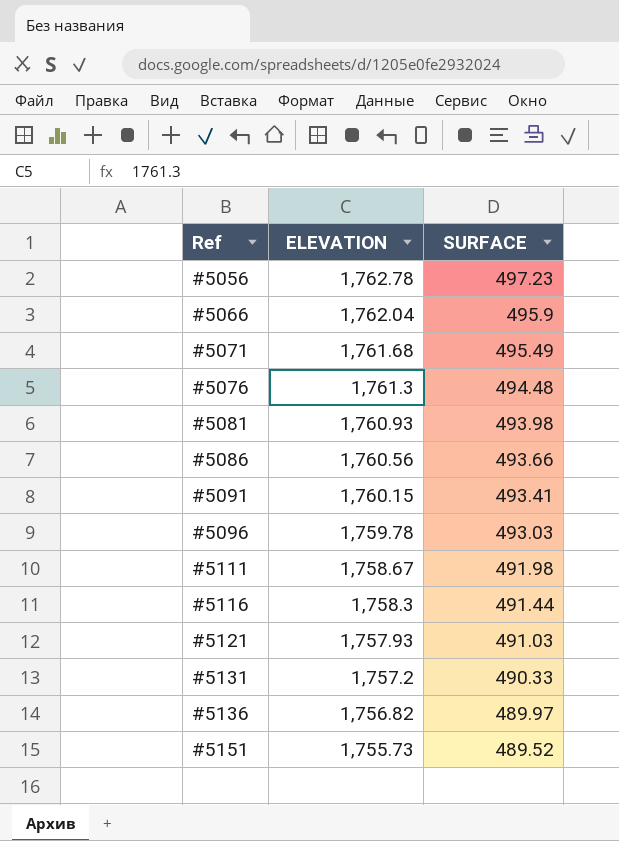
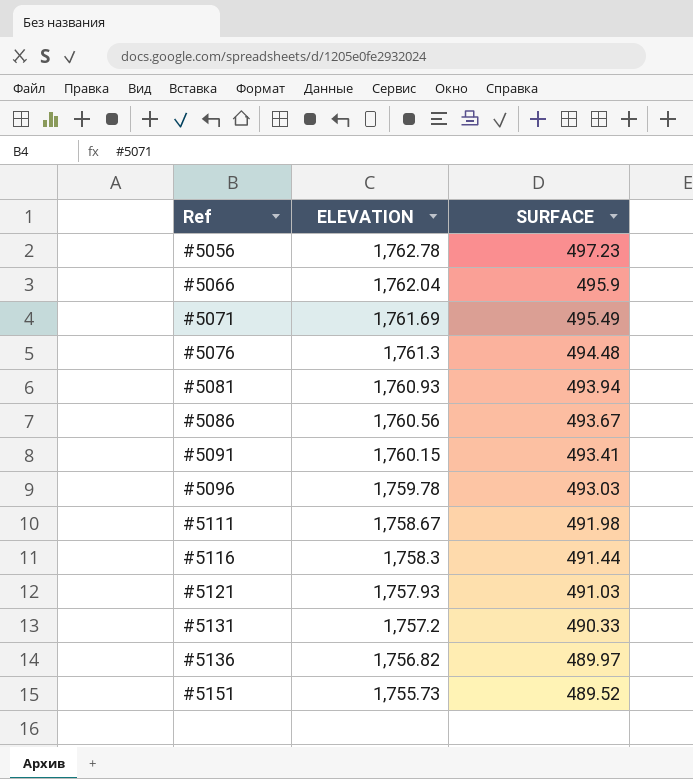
#5071 | ELEVATION: 1,761.68 -> 1,761.69
#5081 | SURFACE: 493.98 -> 493.94
#5086 | SURFACE: 493.66 -> 493.67

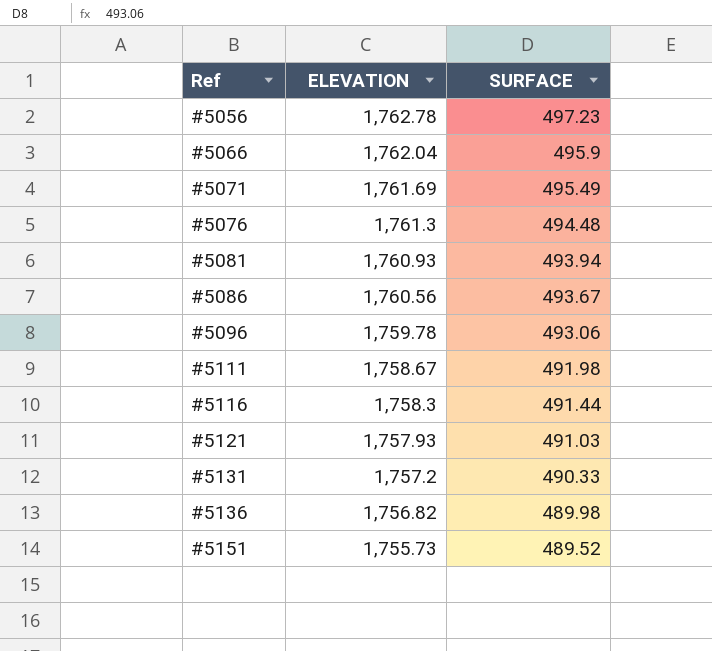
row #5091: 1,760.15 | 493.41 -> none
#5096 | SURFACE: 493.03 -> 493.06
#5136 | SURFACE: 489.97 -> 489.98

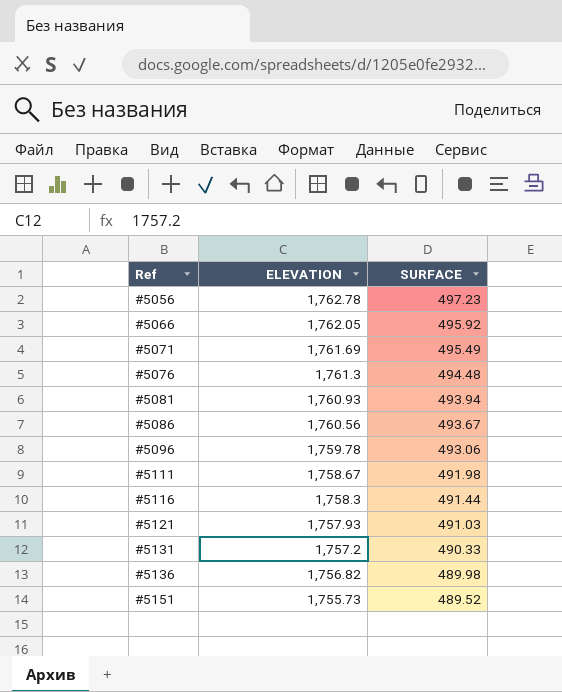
#5066 | ELEVATION: 1,762.04 -> 1,762.05
#5066 | SURFACE: 495.9 -> 495.92

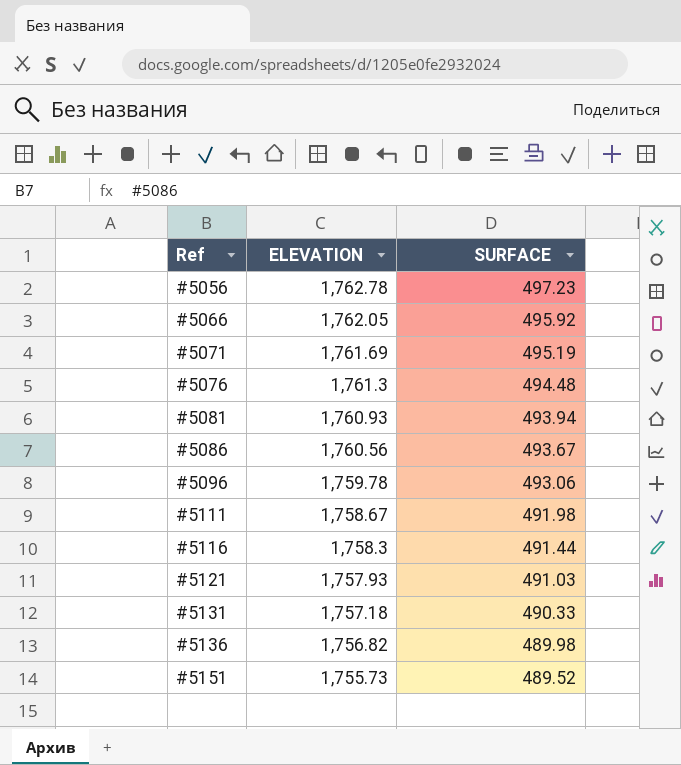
#5071 | SURFACE: 495.49 -> 495.19
#5131 | ELEVATION: 1,757.2 -> 1,757.18

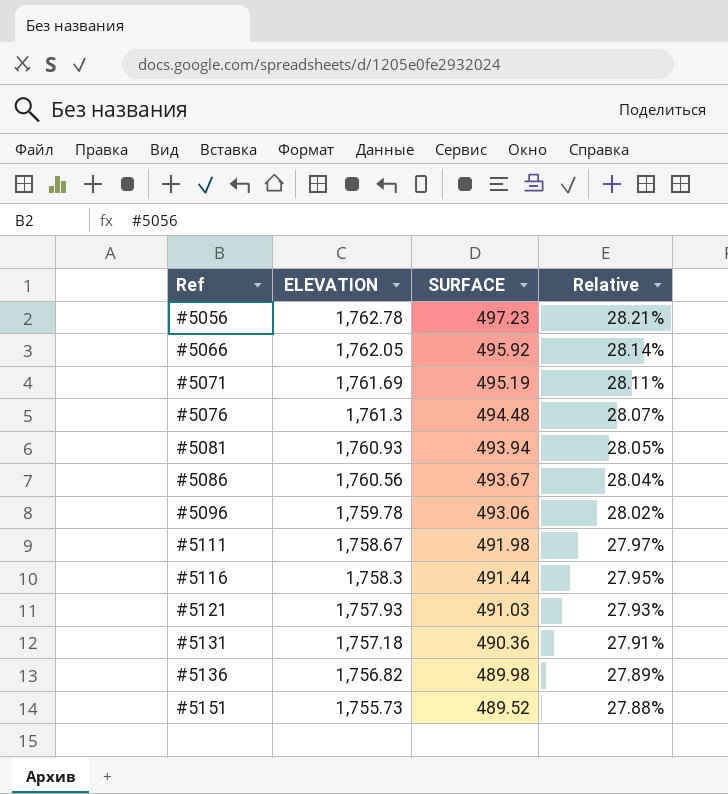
column Relative | formula: none -> [SURFACE] / [ELEVATION]
#5131 | SURFACE: 490.33 -> 490.36

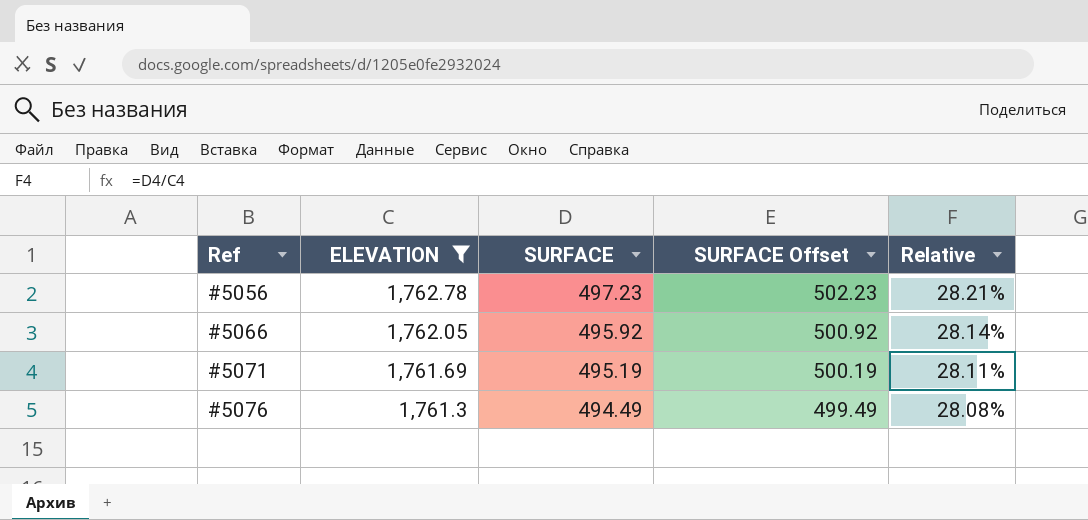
filter: none -> ELEVATION >= 1,761.3
column SURFACE Offset | formula: none -> [SURFACE] + 5
#5076 | SURFACE: 494.48 -> 494.49
#5076 | Relative: 28.07% -> 28.08%

